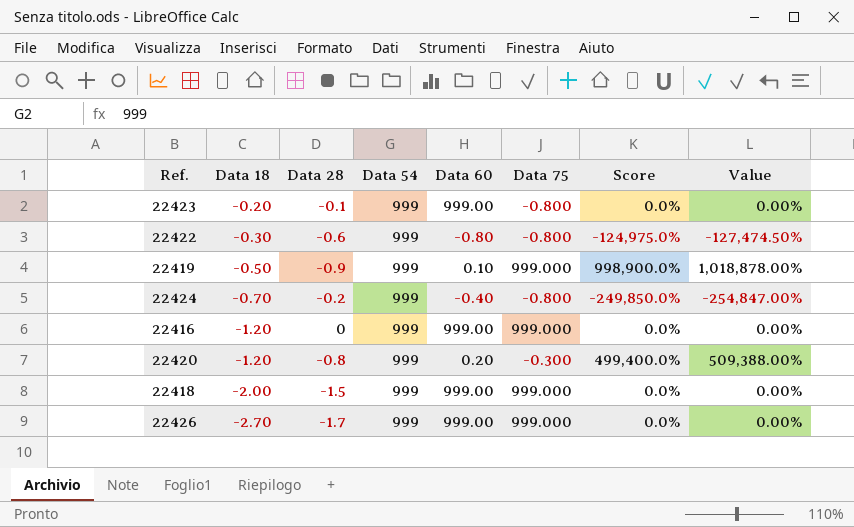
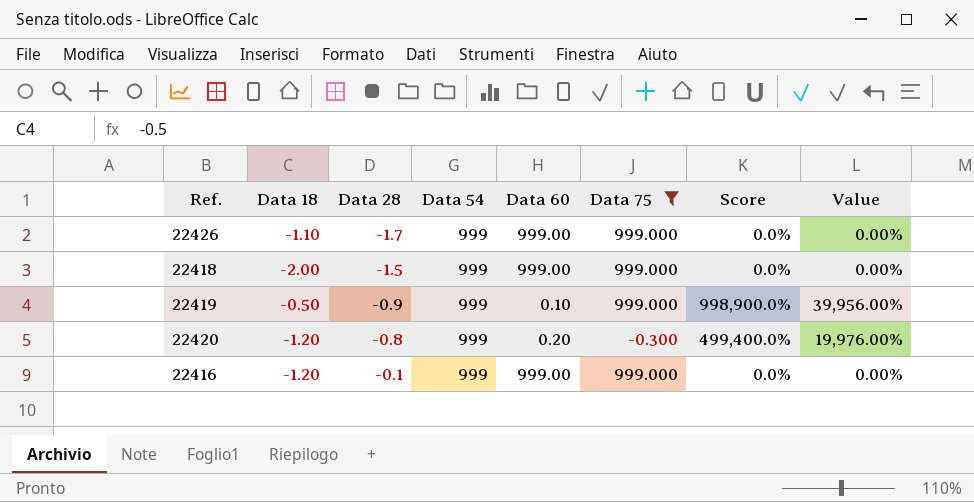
filter: none -> Data 75 != -0.800
row order: Data 18 descending -> Data 28 ascending
column Value | formula: [Score] * 1.02 -> [Score] * 0.04
22426 | Data 18: -2.70 -> -1.10
22416 | Data 28: 0 -> -0.1

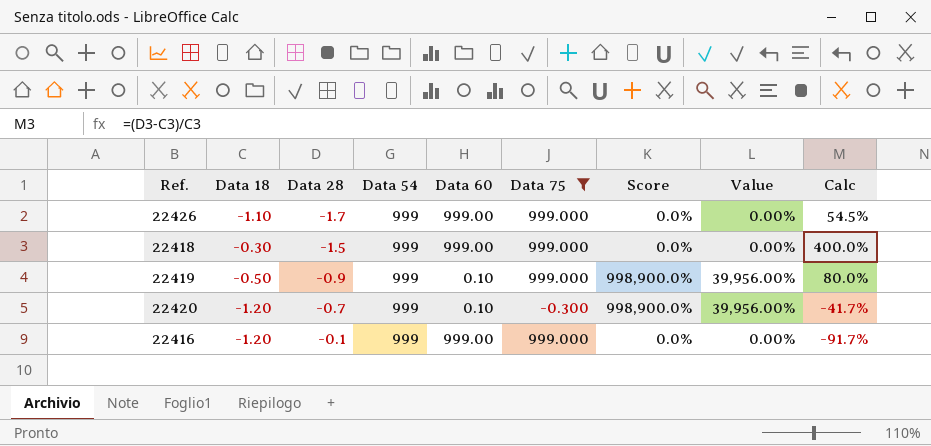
column Calc | formula: none -> ([Data 28] - [Data 18]) / [Data 18]
22418 | Data 18: -2.00 -> -0.30
22420 | Data 28: -0.8 -> -0.7
22420 | Data 60: 0.20 -> 0.10
22420 | Score: 499,400.0% -> 998,900.0%
22420 | Value: 19,976.00% -> 39,956.00%

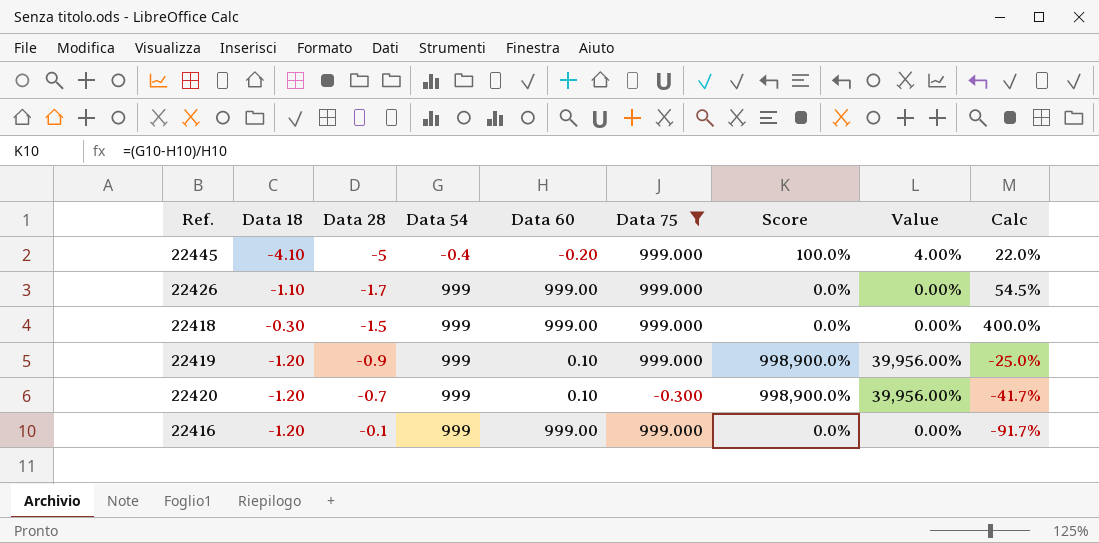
row 22445: none -> -4.10 | -5 | -0.4 | -0.20 | 999.000 | 100.0% | 4.00% | 22.0%
22419 | Data 18: -0.50 -> -1.20
22419 | Calc: 80.0% -> -25.0%

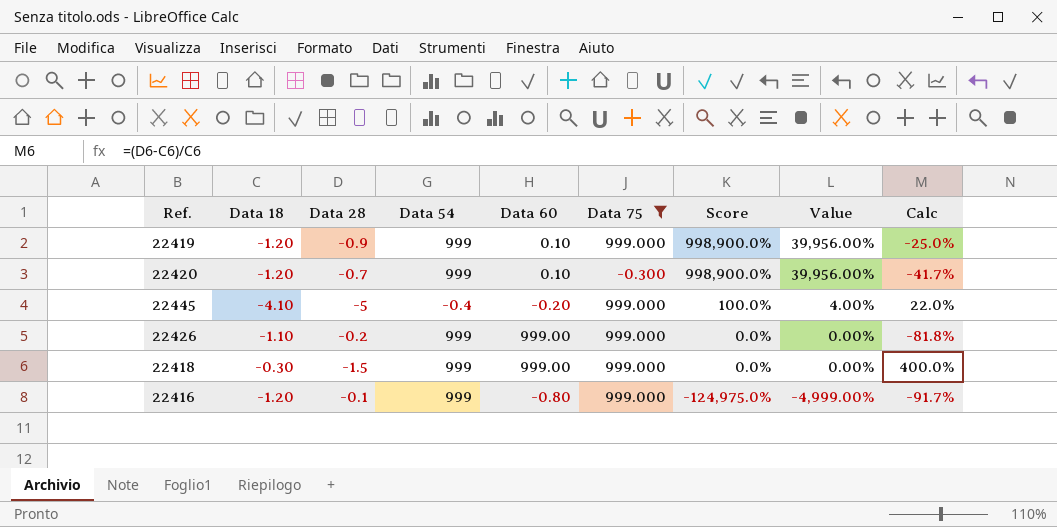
row order: Data 28 ascending -> Score descending
22426 | Data 28: -1.7 -> -0.2
22426 | Calc: 54.5% -> -81.8%
22416 | Data 60: 999.00 -> -0.80
22416 | Score: 0.0% -> -124,975.0%
22416 | Value: 0.00% -> -4,999.00%

